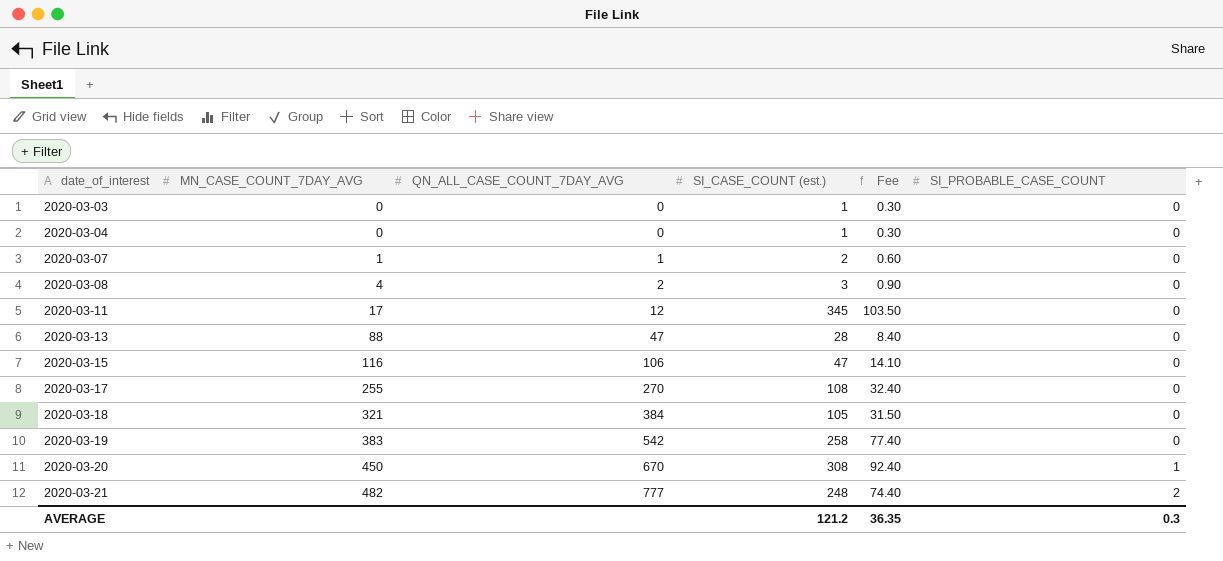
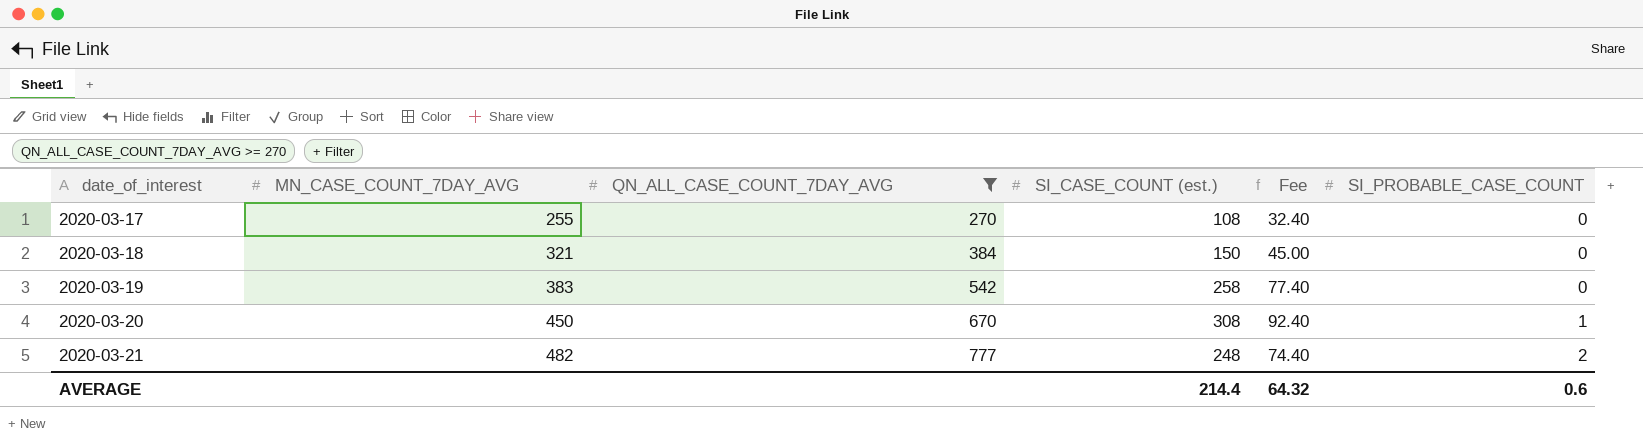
filter: none -> QN_ALL_CASE_COUNT_7DAY_AVG >= 270
2020-03-18 | SI_CASE_COUNT (est.): 105 -> 150
2020-03-18 | Fee: 31.50 -> 45.00
AVERAGE | SI_CASE_COUNT (est.): 121.2 -> 214.4
AVERAGE | Fee: 36.35 -> 64.32
AVERAGE | SI_PROBABLE_CASE_COUNT: 0.3 -> 0.6

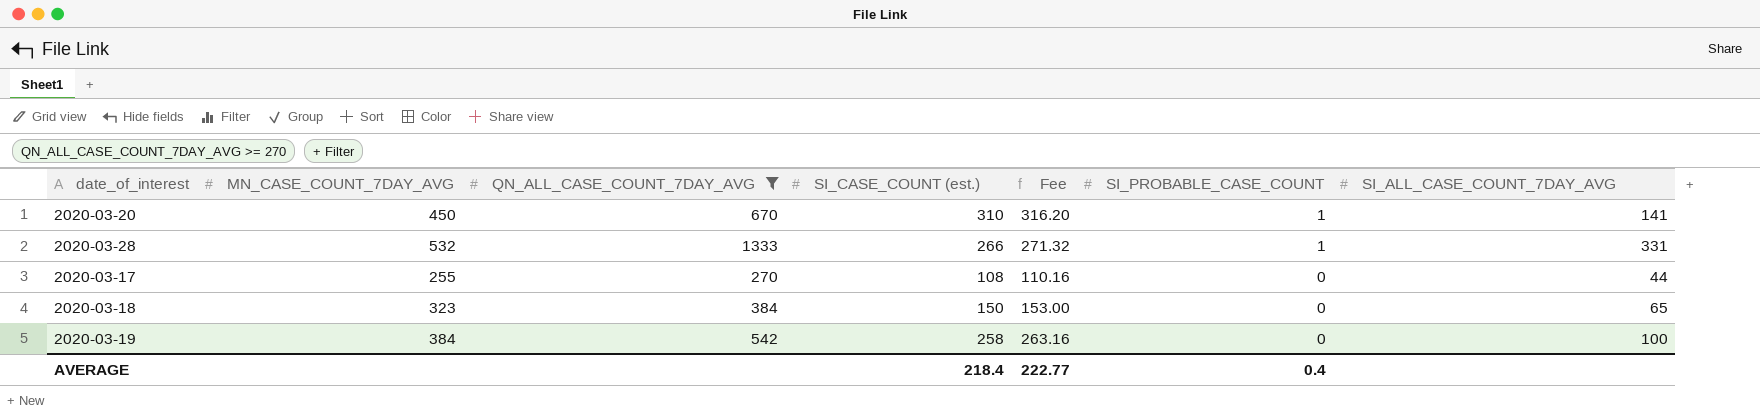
row order: date_of_interest ascending -> SI_PROBABLE_CASE_COUNT descending
column Fee | formula: [SI_CASE_COUNT (est.)] * 0.3 -> [SI_CASE_COUNT (est.)] * 1.02
column SI_ALL_CASE_COUNT_7DAY_AVG | position: none -> 7
row 2020-03-21: 482 | 777 | 248 | 74.40 | 2 -> none
2020-03-20 | SI_CASE_COUNT (est.): 308 -> 310
row 2020-03-28: none -> 532 | 1333 | 266 | 271.32 | 1 | 331
2020-03-18 | MN_CASE_COUNT_7DAY_AVG: 321 -> 323
2020-03-19 | MN_CASE_COUNT_7DAY_AVG: 383 -> 384
AVERAGE | SI_CASE_COUNT (est.): 214.4 -> 218.4
AVERAGE | Fee: 64.32 -> 222.77
AVERAGE | SI_PROBABLE_CASE_COUNT: 0.6 -> 0.4

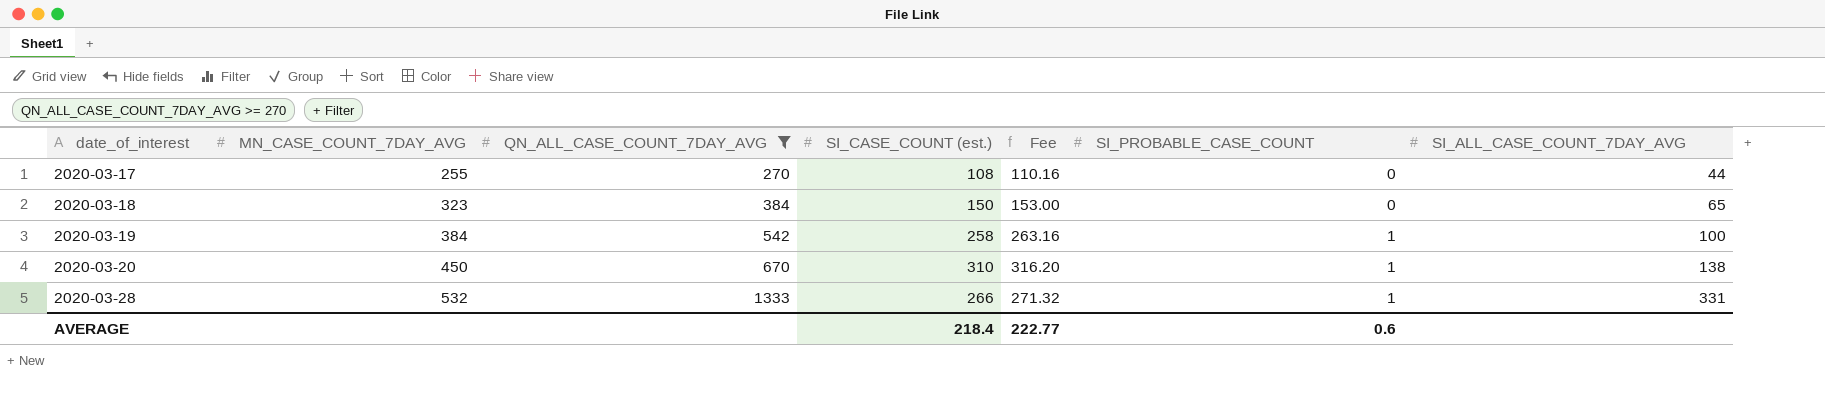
row order: SI_PROBABLE_CASE_COUNT descending -> date_of_interest ascending
2020-03-19 | SI_PROBABLE_CASE_COUNT: 0 -> 1
2020-03-20 | SI_ALL_CASE_COUNT_7DAY_AVG: 141 -> 138
AVERAGE | SI_PROBABLE_CASE_COUNT: 0.4 -> 0.6

